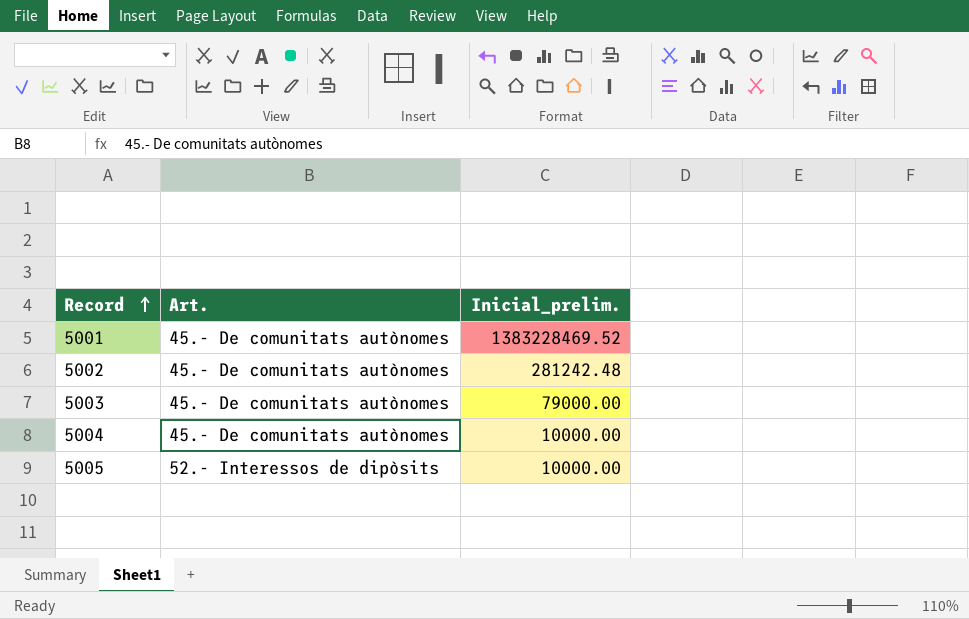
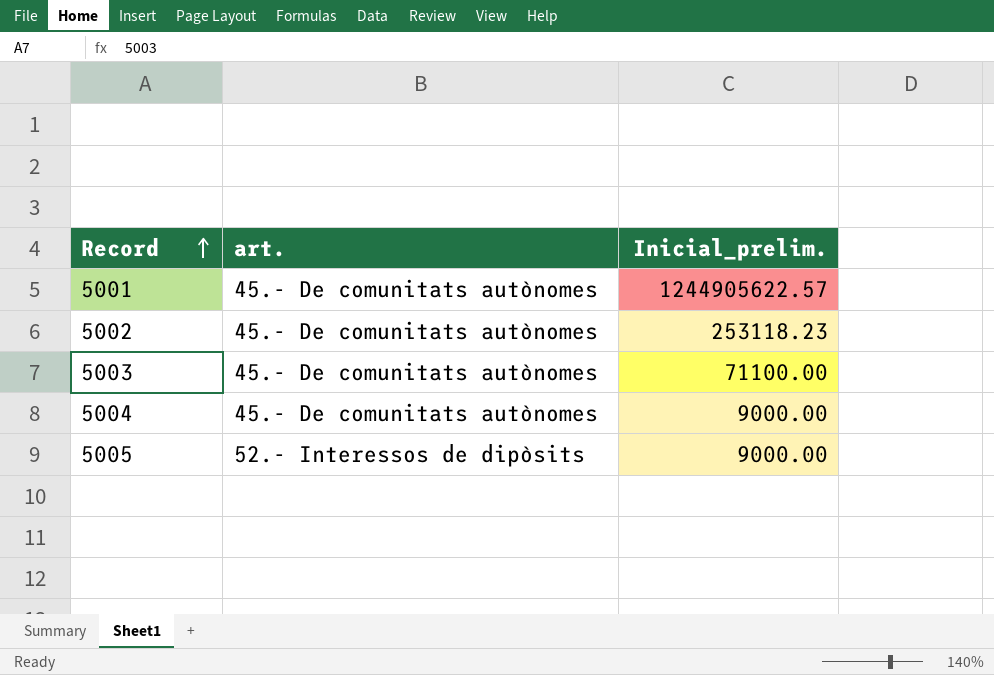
column name: Art. -> art.
5001 | Inicial_prelim.: 1383228469.52 -> 1244905622.57
5002 | Inicial_prelim.: 281242.48 -> 253118.23
5003 | Inicial_prelim.: 79000.00 -> 71100.00
5004 | Inicial_prelim.: 10000.00 -> 9000.00
5005 | Inicial_prelim.: 10000.00 -> 9000.00

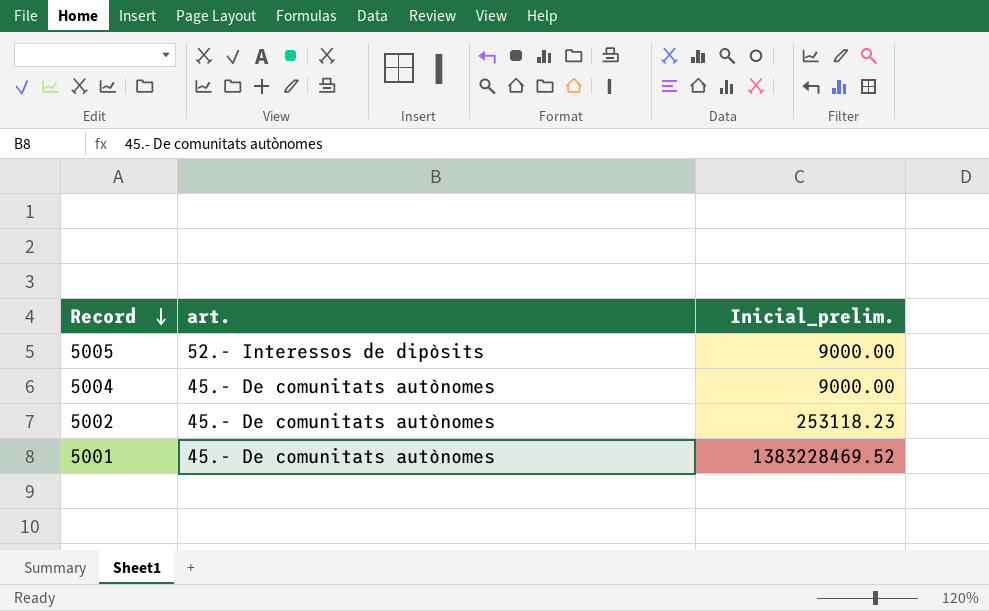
row order: Record ascending -> Record descending
row 5003: 45.- De comunitats autònomes | 71100.00 -> none
5001 | Inicial_prelim.: 1244905622.57 -> 1383228469.52

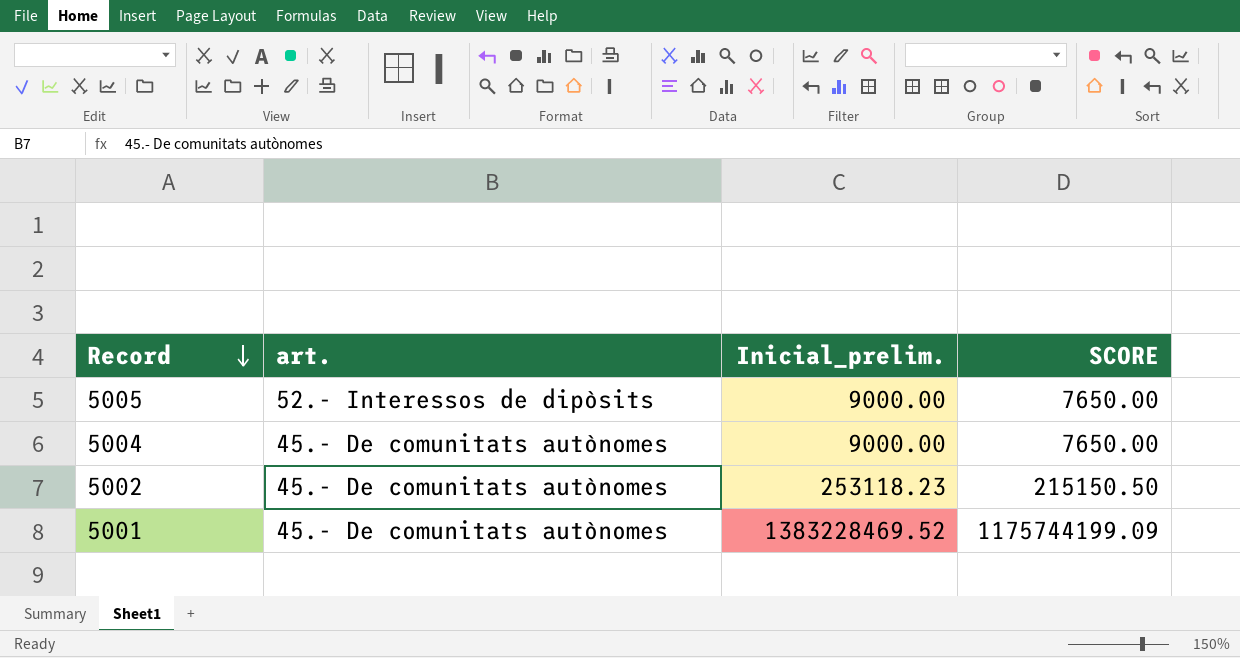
column SCORE | formula: none -> [Inicial_prelim.] * 0.85

